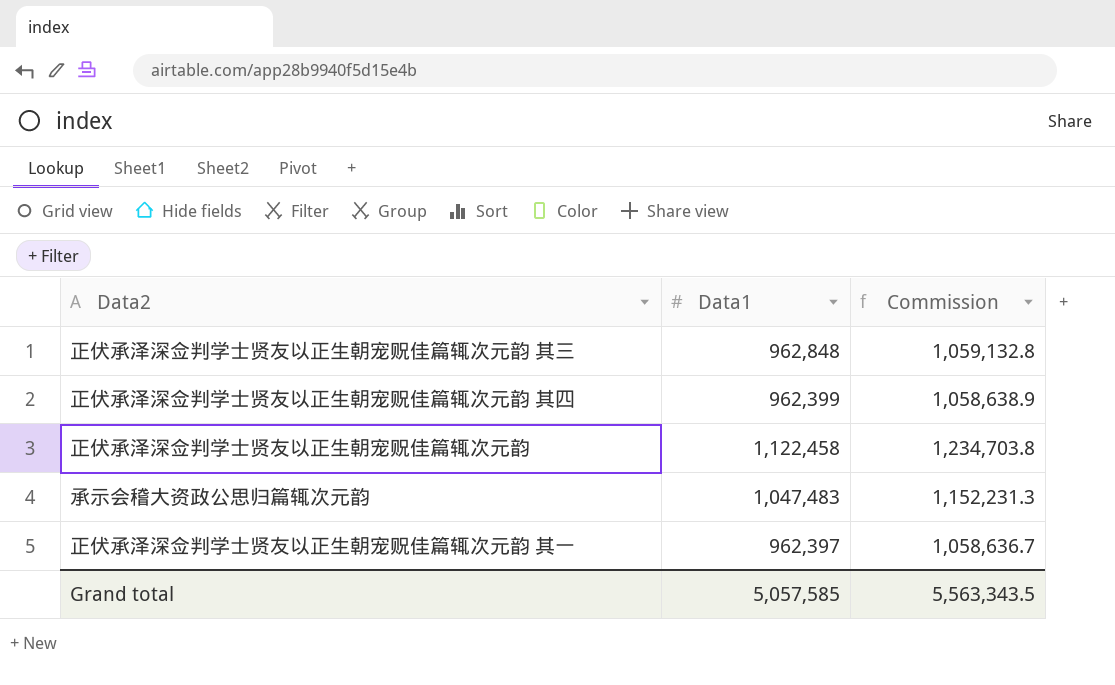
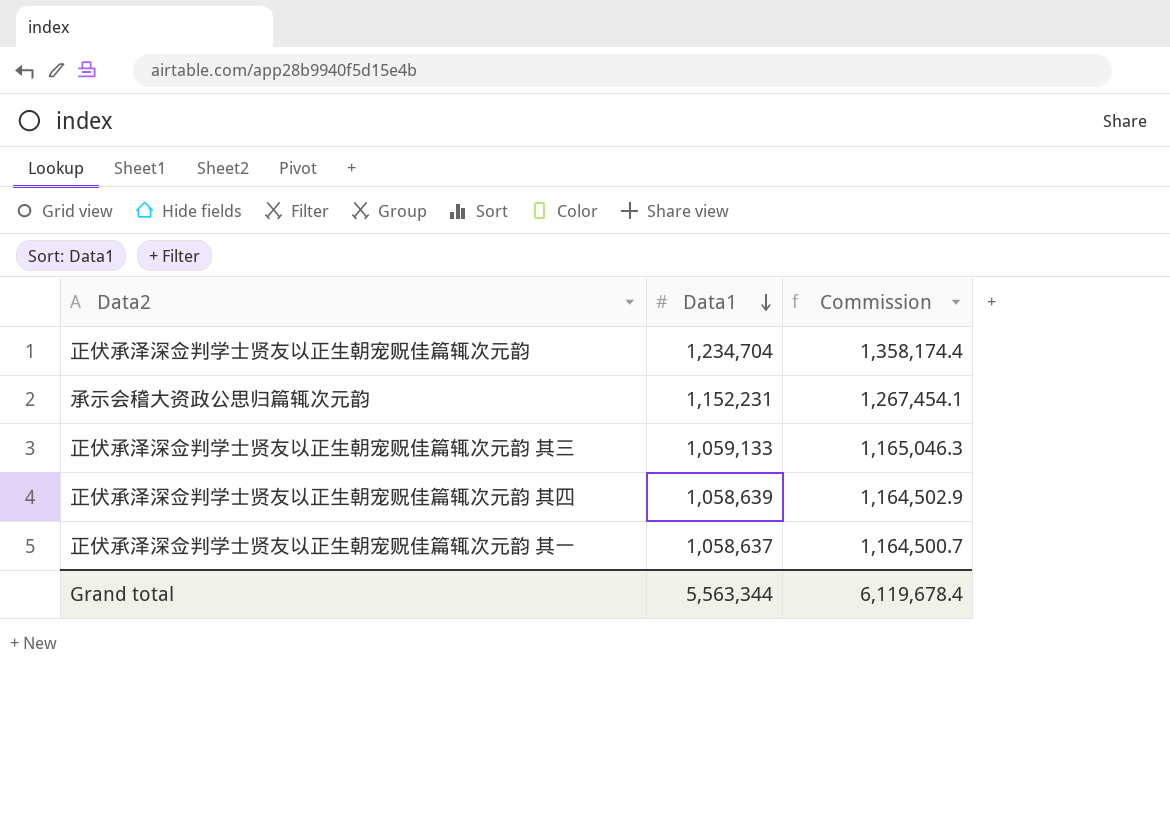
row order: none -> Data1 descending
正伏承泽深佥判学士贤友以正生朝宠贶佳篇辄次元韵 | Data1: 1,122,458 -> 1,234,704
正伏承泽深佥判学士贤友以正生朝宠贶佳篇辄次元韵 | Commission: 1,234,703.8 -> 1,358,174.4
承示会稽大资政公思归篇辄次元韵 | Data1: 1,047,483 -> 1,152,231
承示会稽大资政公思归篇辄次元韵 | Commission: 1,152,231.3 -> 1,267,454.1
正伏承泽深佥判学士贤友以正生朝宠贶佳篇辄次元韵 其三 | Data1: 962,848 -> 1,059,133
正伏承泽深佥判学士贤友以正生朝宠贶佳篇辄次元韵 其三 | Commission: 1,059,132.8 -> 1,165,046.3
正伏承泽深佥判学士贤友以正生朝宠贶佳篇辄次元韵 其四 | Data1: 962,399 -> 1,058,639
正伏承泽深佥判学士贤友以正生朝宠贶佳篇辄次元韵 其四 | Commission: 1,058,638.9 -> 1,164,502.9
正伏承泽深佥判学士贤友以正生朝宠贶佳篇辄次元韵 其一 | Data1: 962,397 -> 1,058,637
正伏承泽深佥判学士贤友以正生朝宠贶佳篇辄次元韵 其一 | Commission: 1,058,636.7 -> 1,164,500.7
Grand total | Data1: 5,057,585 -> 5,563,344
Grand total | Commission: 5,563,343.5 -> 6,119,678.4

